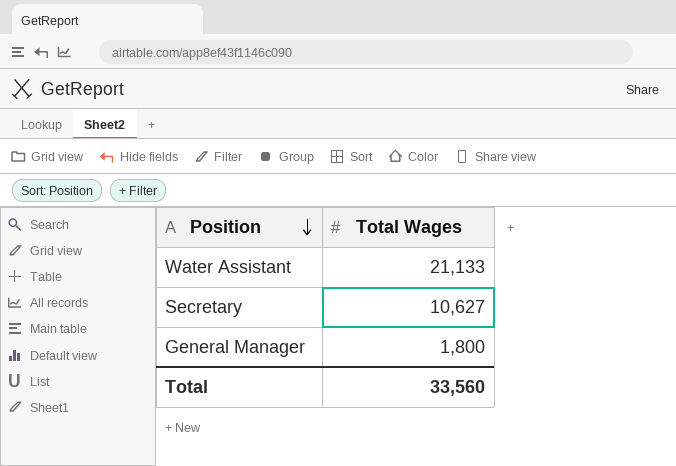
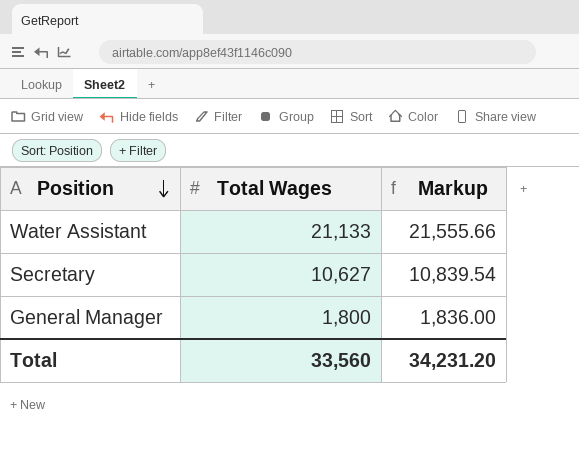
column Markup | formula: none -> [Total Wages] * 1.02

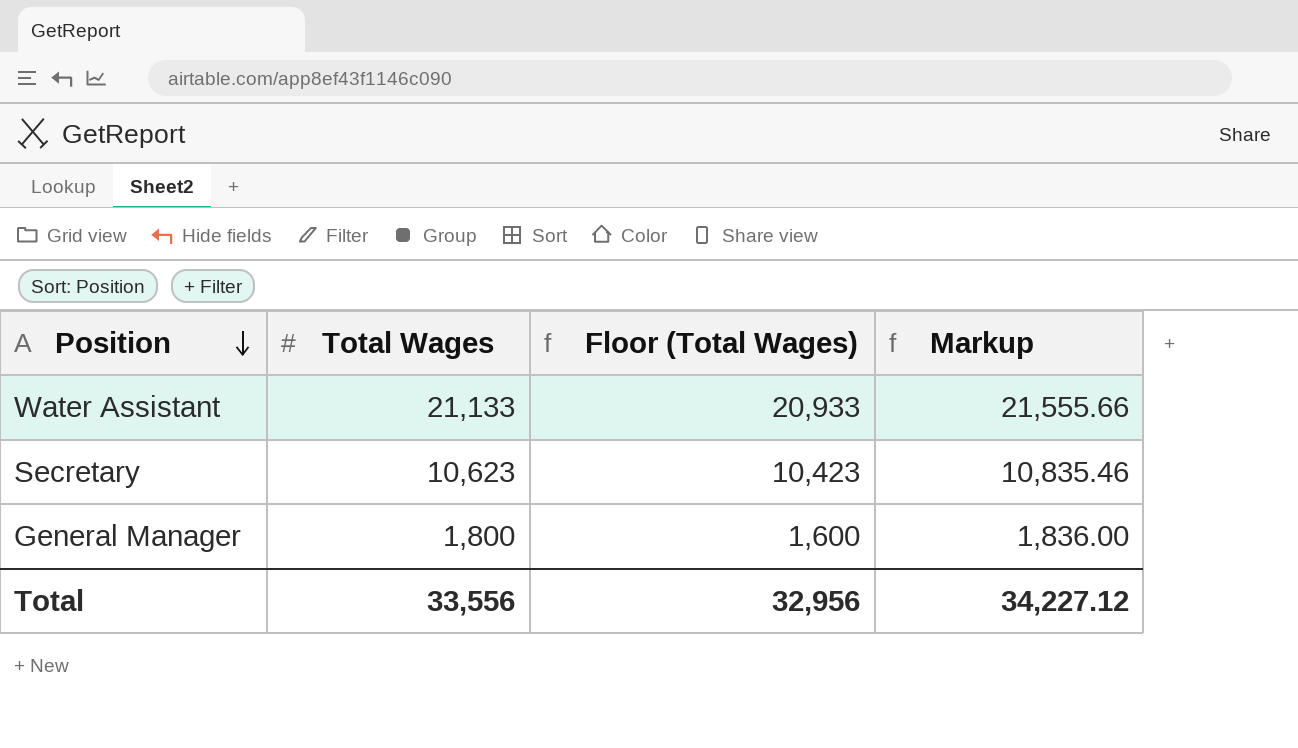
column Floor (Total Wages) | formula: none -> [Total Wages] - 200
Secretary | Total Wages: 10,627 -> 10,623
Secretary | Markup: 10,839.54 -> 10,835.46
Total | Total Wages: 33,560 -> 33,556
Total | Markup: 34,231.20 -> 34,227.12

